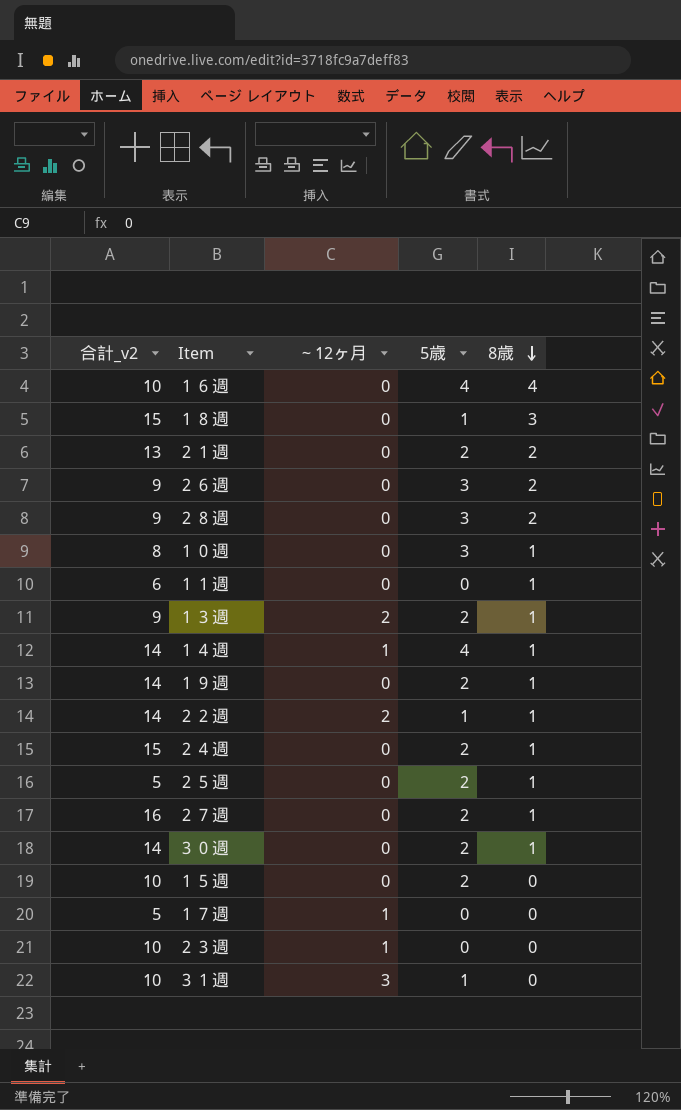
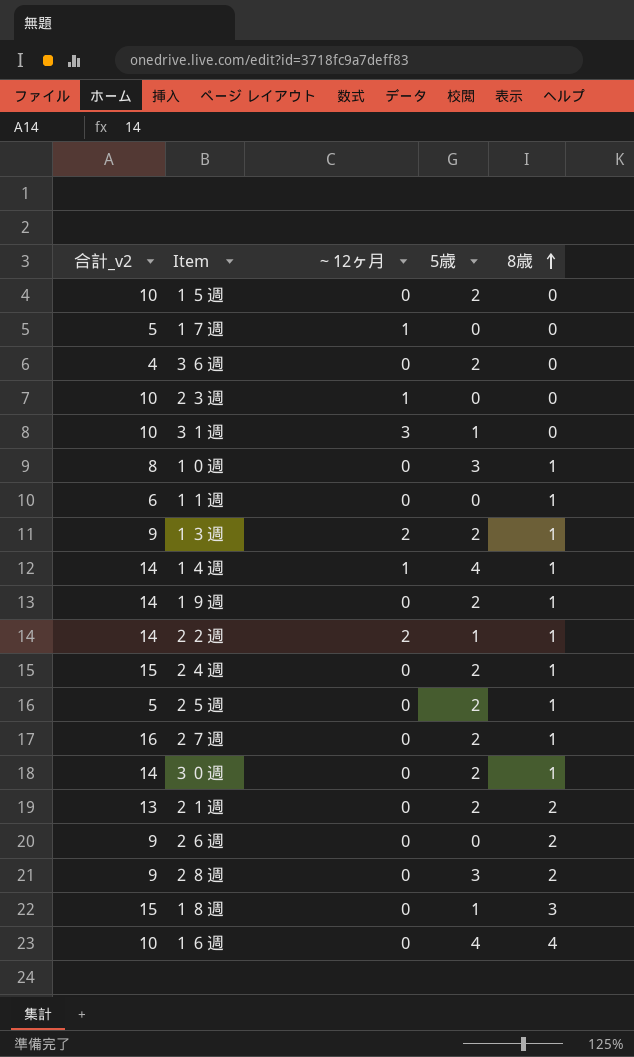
row order: 8歳 descending -> 8歳 ascending
row ３６週: none -> 4 | 0 | 2 | 0
２６週 | 5歳: 3 -> 0

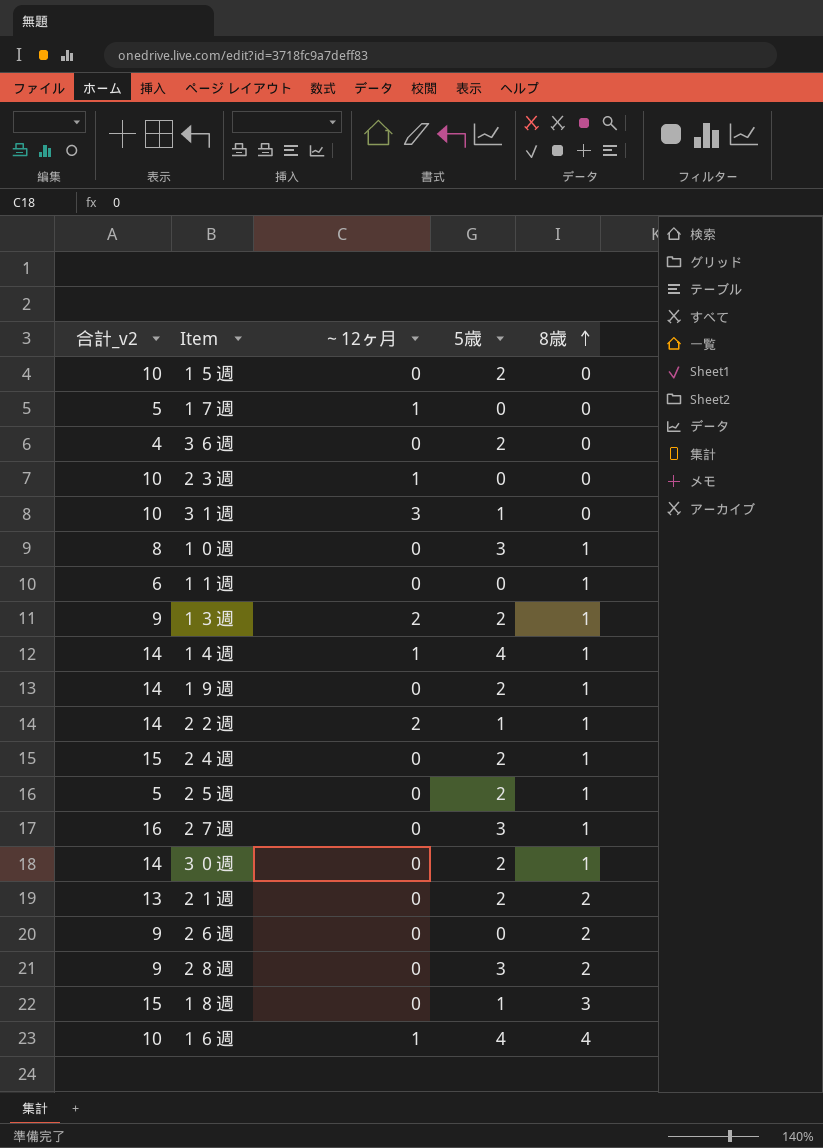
２７週 | 5歳: 2 -> 3
１６週 | ～12ヶ月: 0 -> 1

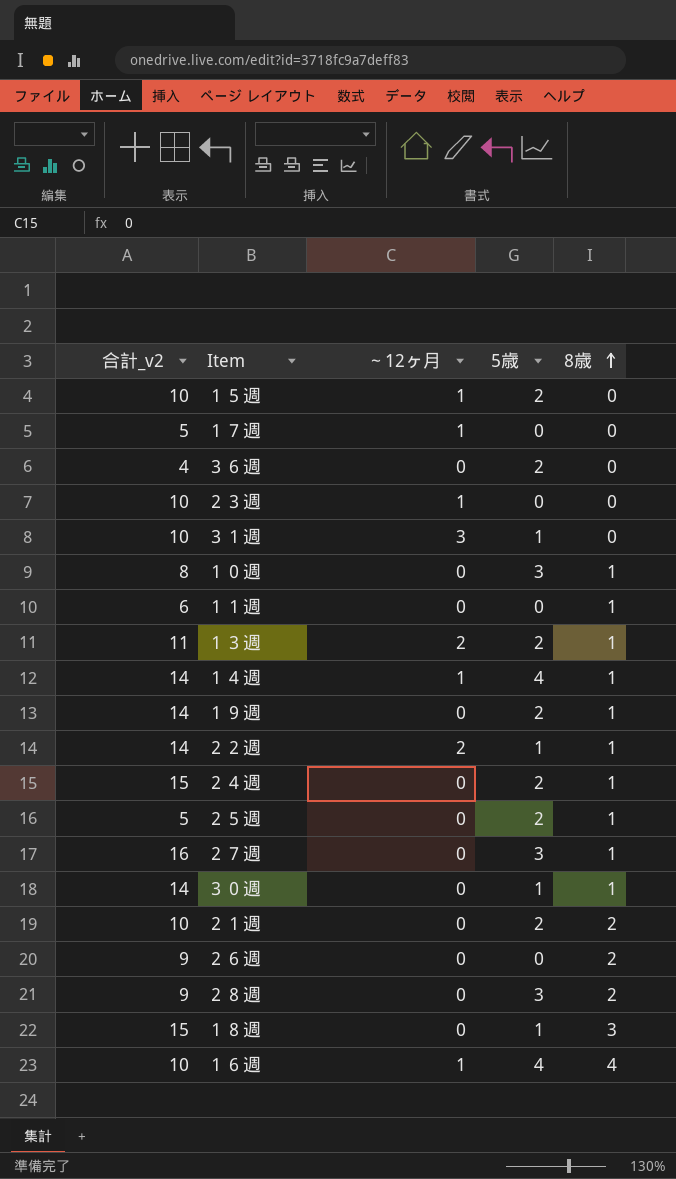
１５週 | ～12ヶ月: 0 -> 1
１３週 | 合計_v2: 9 -> 11
３０週 | 5歳: 2 -> 1
２１週 | 合計_v2: 13 -> 10

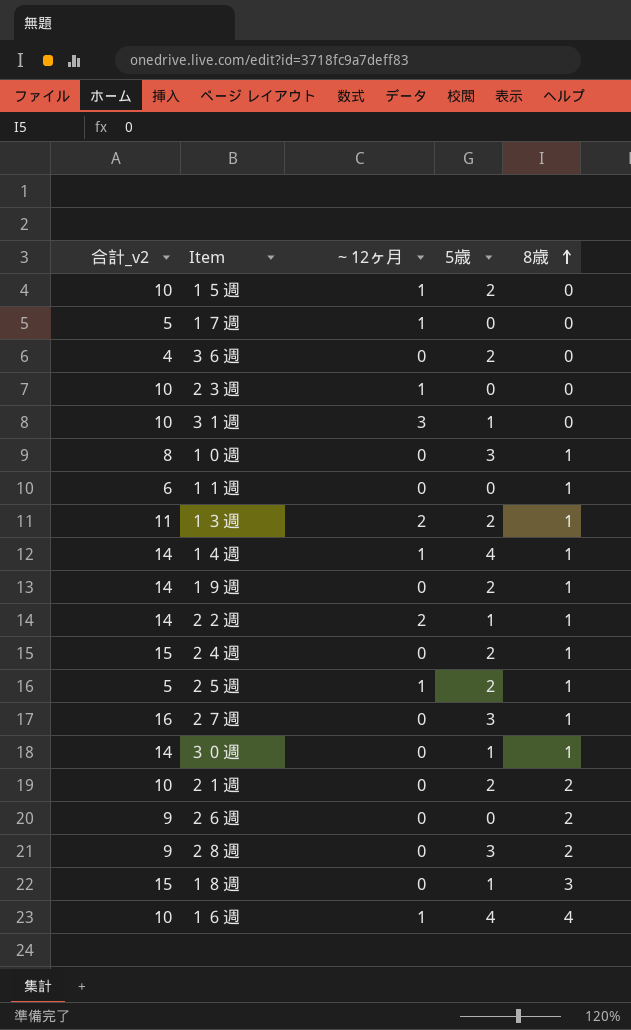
２５週 | ～12ヶ月: 0 -> 1

